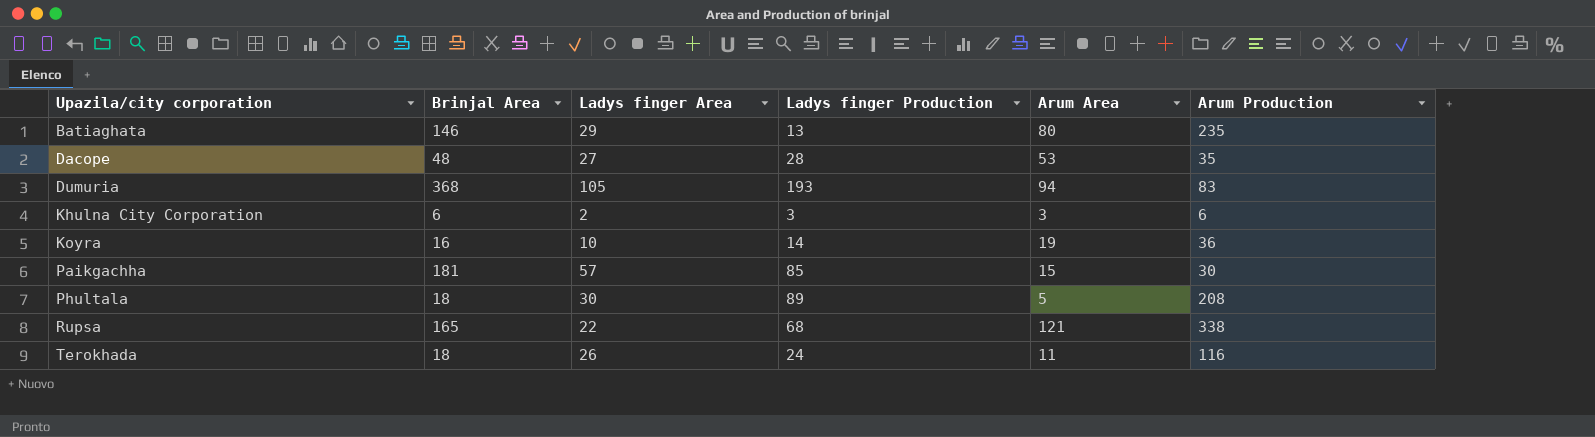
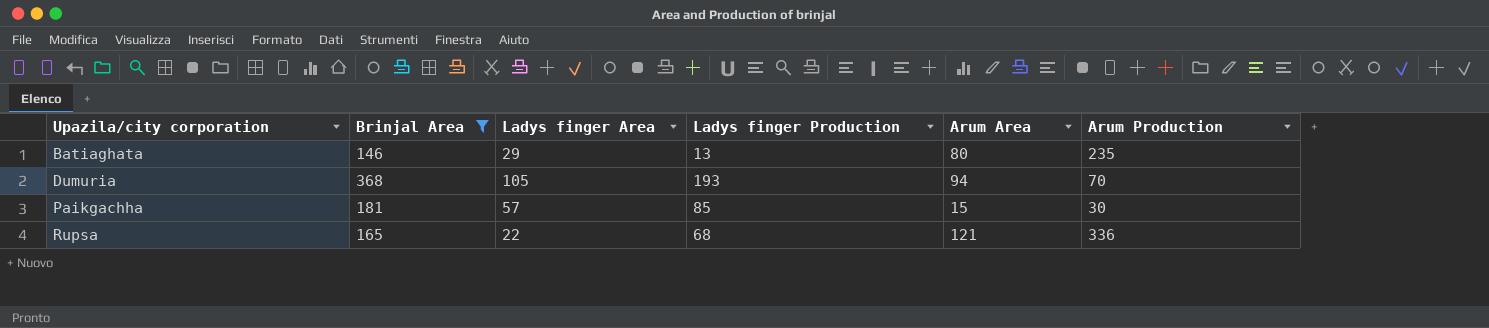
filter: none -> Brinjal Area >= 146
Dumuria | Arum Production: 83 -> 70
Rupsa | Arum Production: 338 -> 336

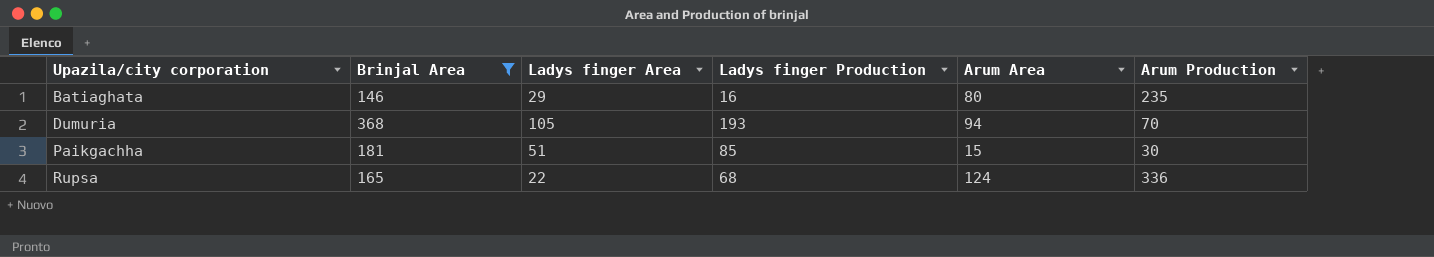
Batiaghata | Ladys finger Production: 13 -> 16
Paikgachha | Ladys finger Area: 57 -> 51
Rupsa | Arum Area: 121 -> 124

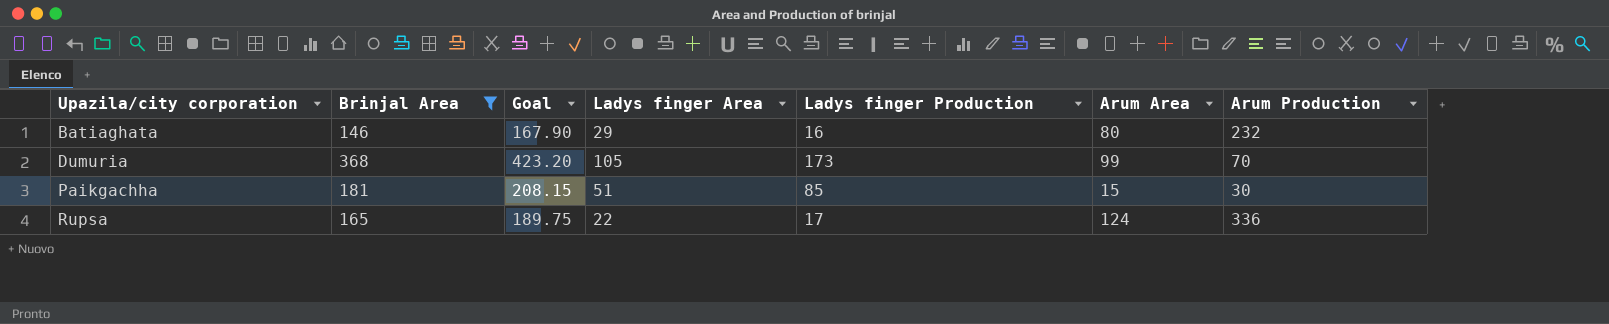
column Goal | formula: none -> [Brinjal Area] * 1.15
Batiaghata | Arum Production: 235 -> 232
Dumuria | Ladys finger Production: 193 -> 173
Dumuria | Arum Area: 94 -> 99
Rupsa | Ladys finger Production: 68 -> 17

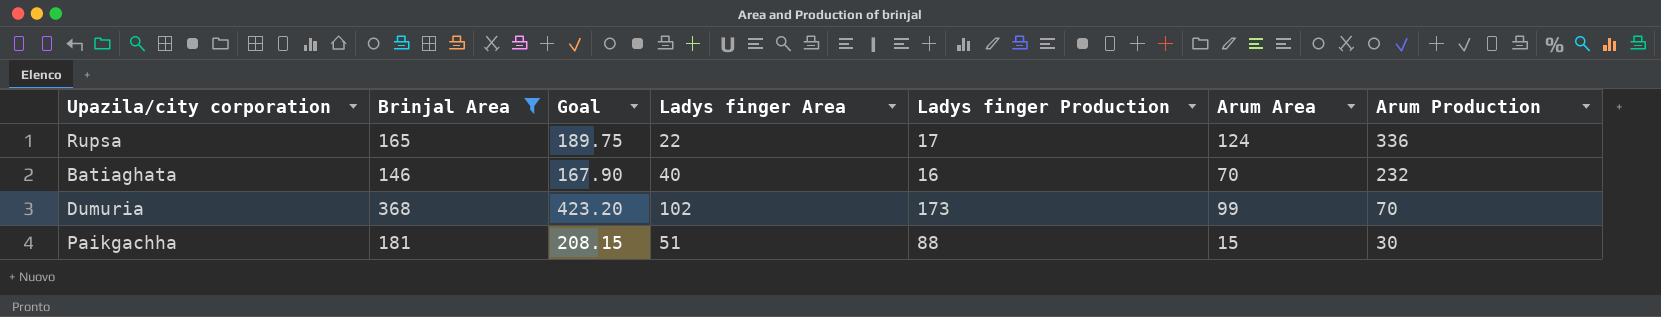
row order: Upazila/city corporation ascending -> Arum Production descending
Batiaghata | Ladys finger Area: 29 -> 40
Batiaghata | Arum Area: 80 -> 70
Dumuria | Ladys finger Area: 105 -> 102
Paikgachha | Ladys finger Production: 85 -> 88

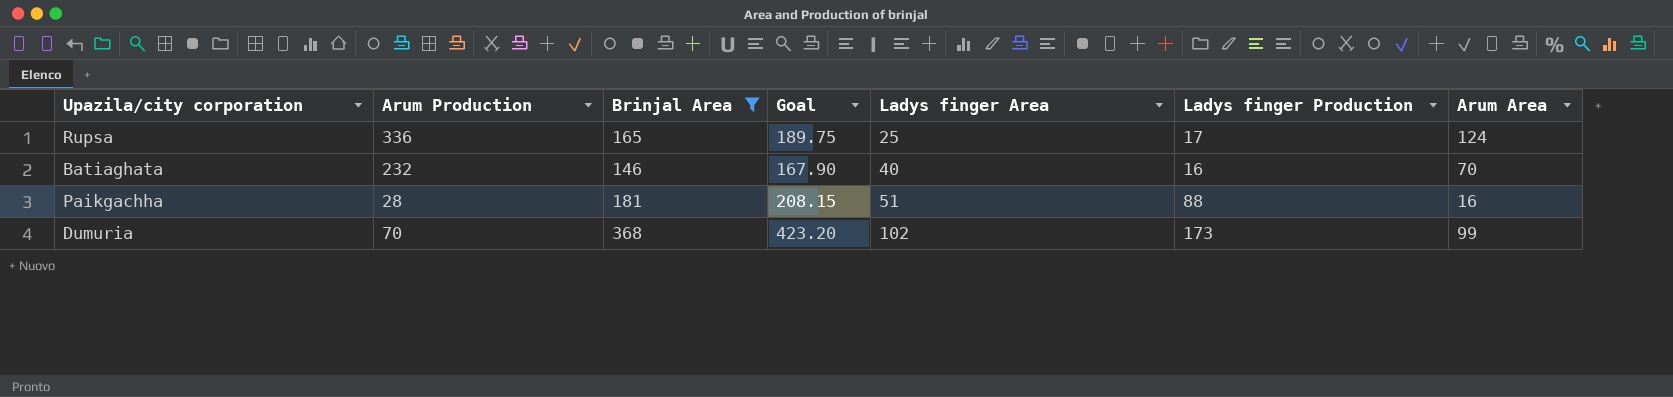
row order: Arum Production descending -> Ladys finger Area ascending
column Arum Production | position: 7 -> 2
Rupsa | Ladys finger Area: 22 -> 25
Paikgachha | Arum Production: 30 -> 28
Paikgachha | Arum Area: 15 -> 16

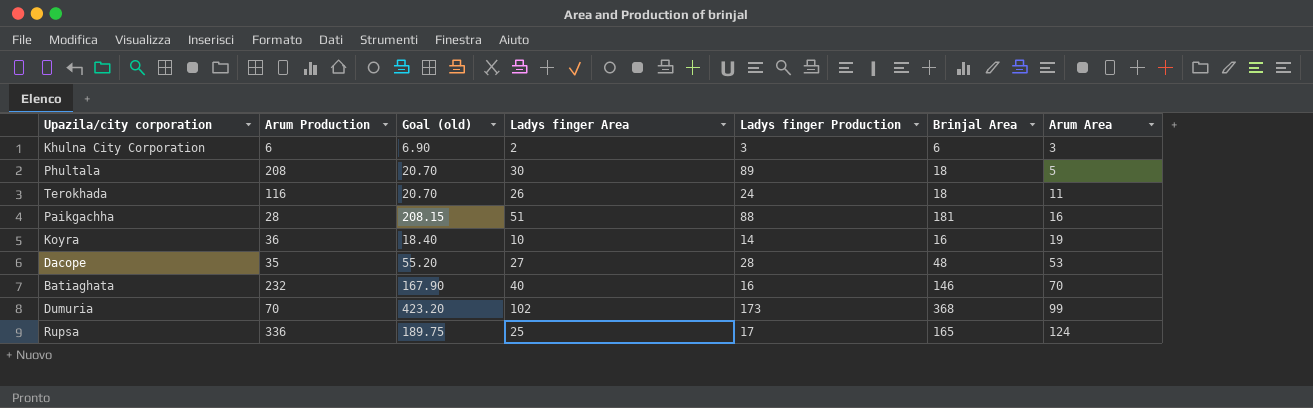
filter: Brinjal Area >= 146 -> none
row order: Ladys finger Area ascending -> Arum Area ascending
column name: Goal -> Goal (old)
column Brinjal Area | position: 3 -> 6

